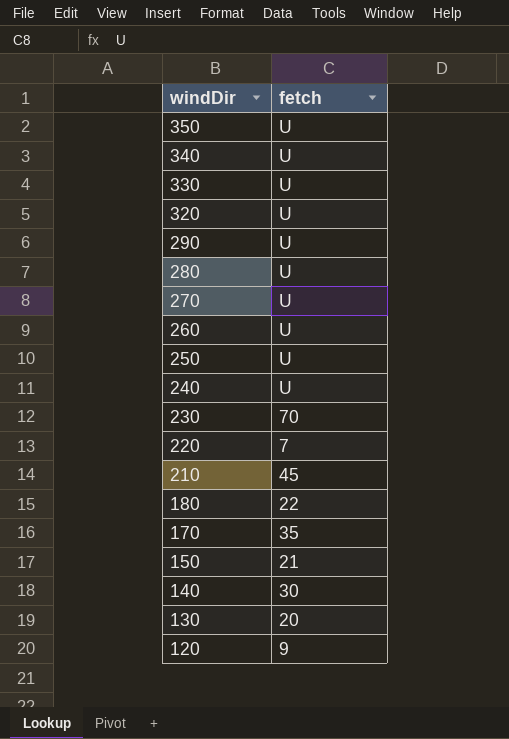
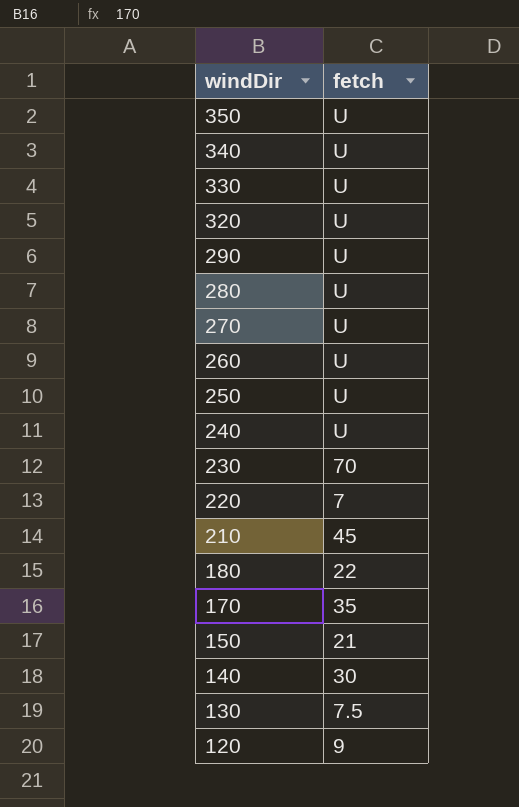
130 | fetch: 20 -> 7.5

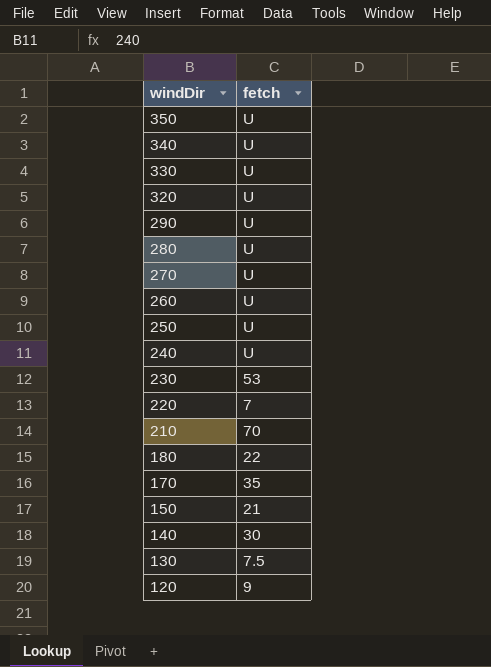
230 | fetch: 70 -> 53
210 | fetch: 45 -> 70

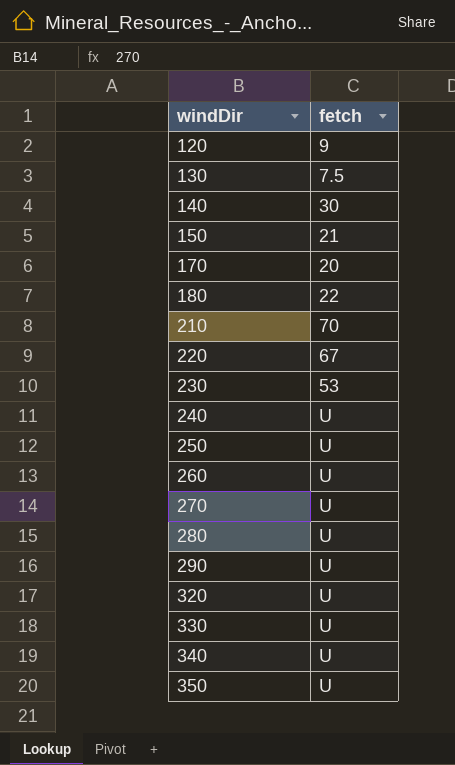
row order: windDir descending -> windDir ascending
170 | fetch: 35 -> 20
220 | fetch: 7 -> 67

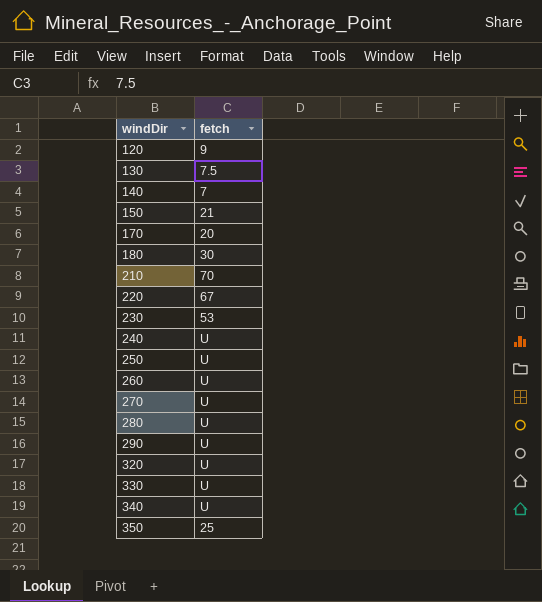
140 | fetch: 30 -> 7
180 | fetch: 22 -> 30
350 | fetch: U -> 25

